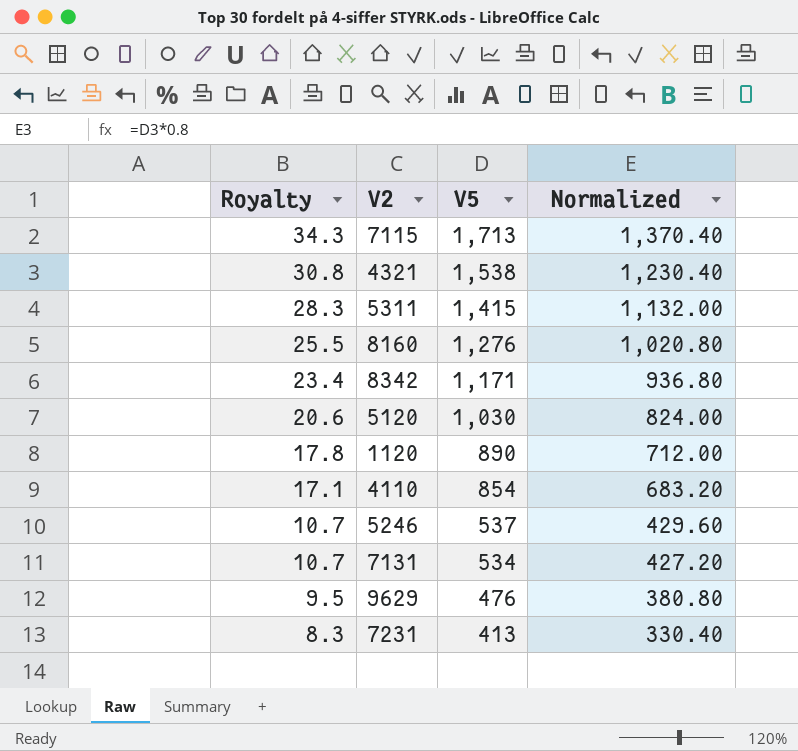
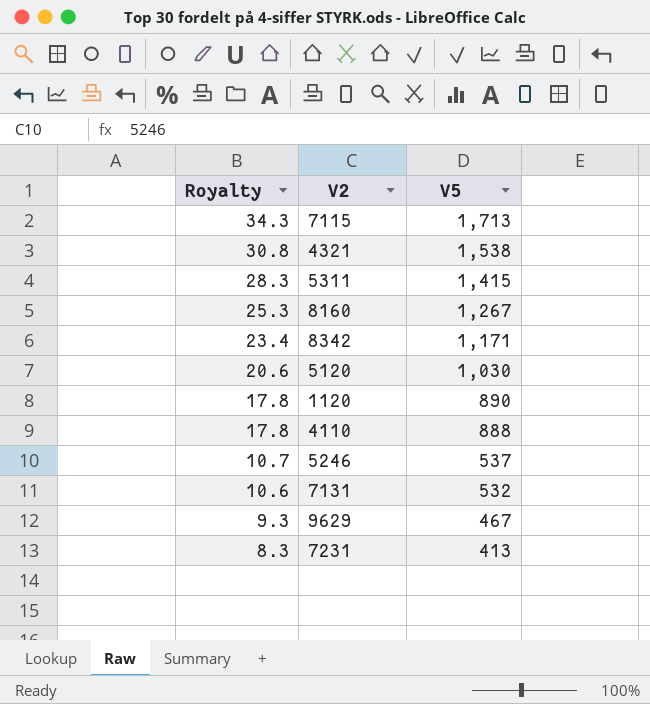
column Normalized | formula: [V5] * 0.8 -> none
8160 | Royalty: 25.5 -> 25.3
8160 | V5: 1,276 -> 1,267
4110 | Royalty: 17.1 -> 17.8
4110 | V5: 854 -> 888
7131 | Royalty: 10.7 -> 10.6
7131 | V5: 534 -> 532
9629 | Royalty: 9.5 -> 9.3
9629 | V5: 476 -> 467

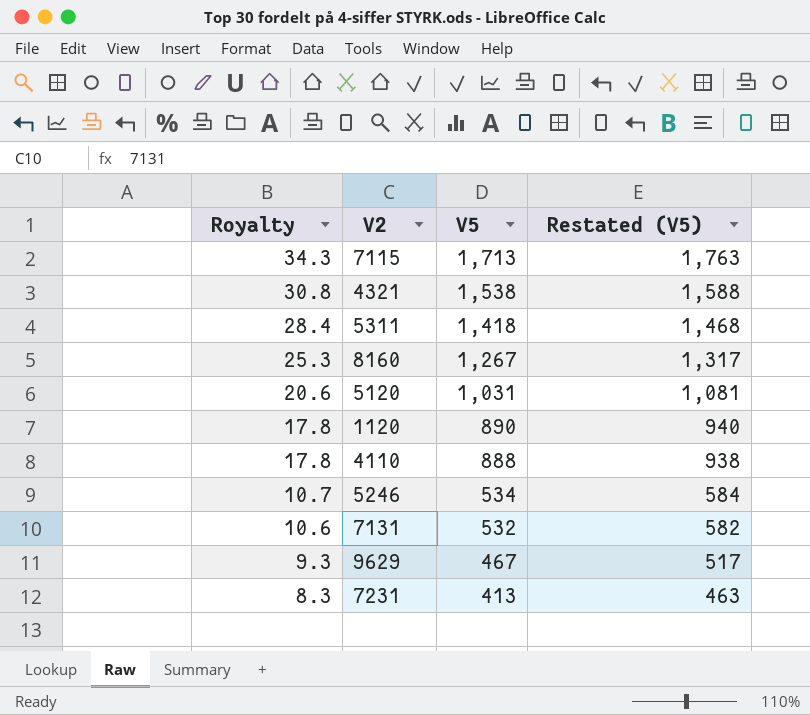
column Restated (V5) | formula: none -> [V5] + 50
row 8342: 23.4 | 1,171 -> none
5311 | Royalty: 28.3 -> 28.4
5311 | V5: 1,415 -> 1,418
5120 | V5: 1,030 -> 1,031
5246 | V5: 537 -> 534

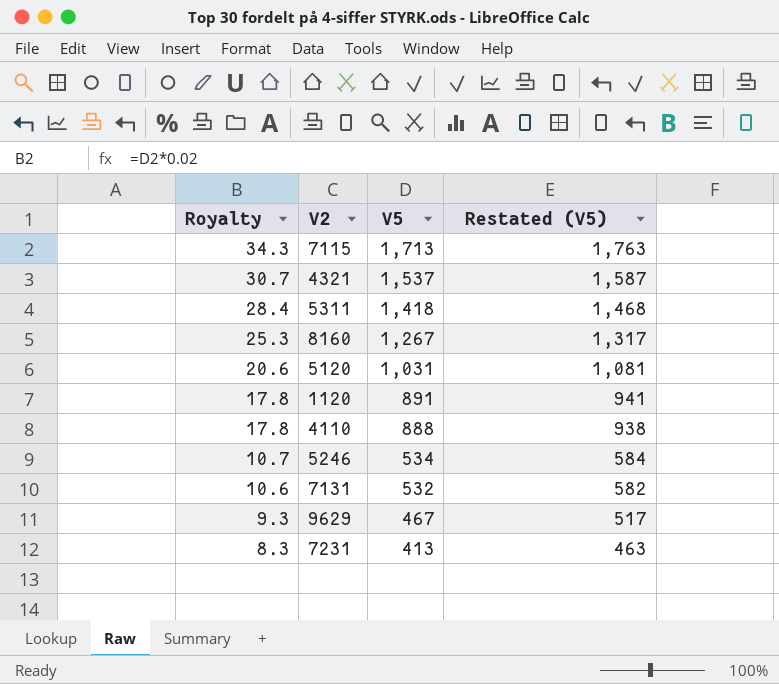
4321 | Royalty: 30.8 -> 30.7
4321 | V5: 1,538 -> 1,537
4321 | Restated (V5): 1,588 -> 1,587
1120 | V5: 890 -> 891
1120 | Restated (V5): 940 -> 941

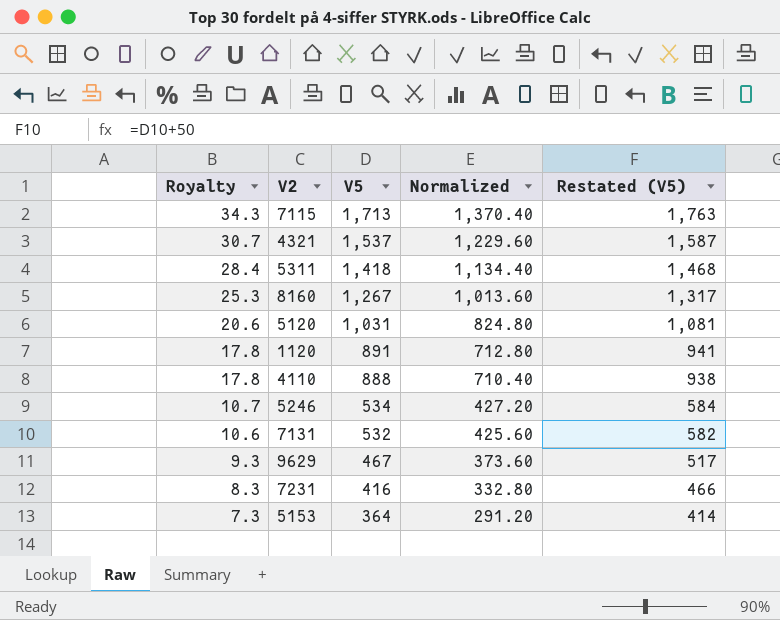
column Normalized | formula: none -> [V5] * 0.8
7231 | V5: 413 -> 416
7231 | Restated (V5): 463 -> 466
row 5153: none -> 7.3 | 364 | 291.20 | 414

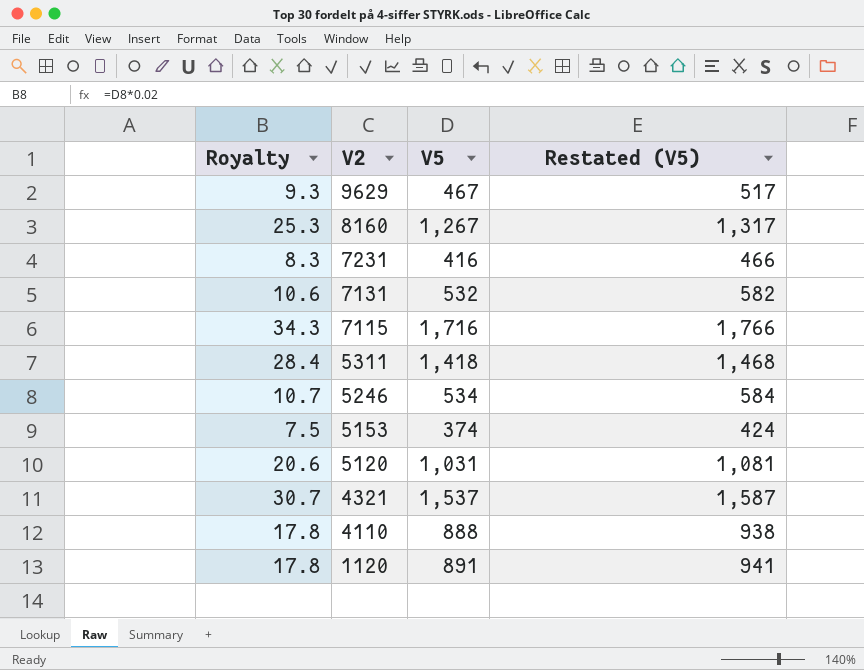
row order: Royalty descending -> V2 descending
column Normalized | formula: [V5] * 0.8 -> none
7115 | V5: 1,713 -> 1,716
7115 | Restated (V5): 1,763 -> 1,766
5153 | Royalty: 7.3 -> 7.5
5153 | V5: 364 -> 374
5153 | Restated (V5): 414 -> 424

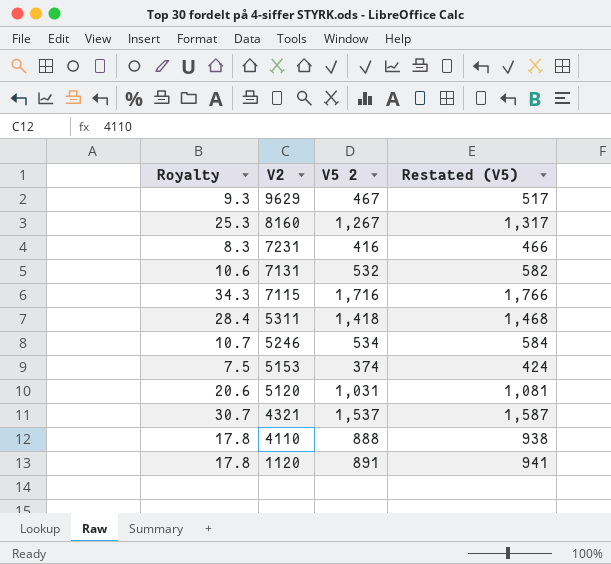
column name: V5 -> V5 2

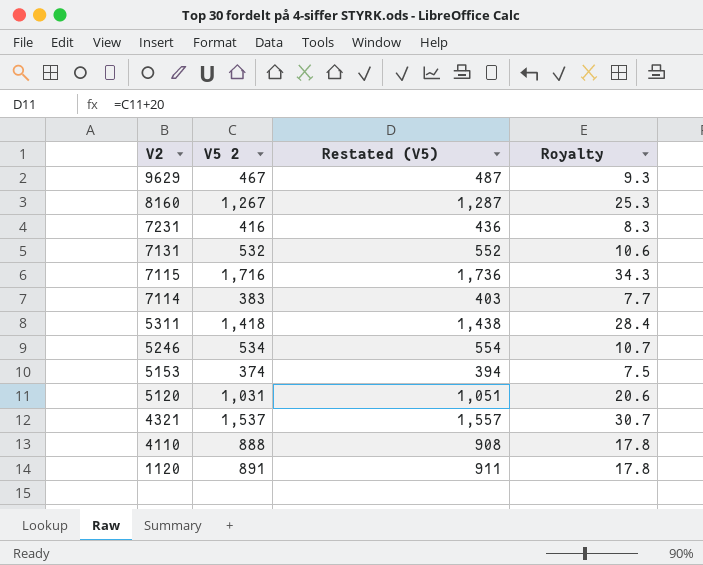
column Restated (V5) | formula: [V5 2] + 50 -> [V5 2] + 20
column Royalty | position: 1 -> 4
row 7114: none -> 383 | 403 | 7.7

